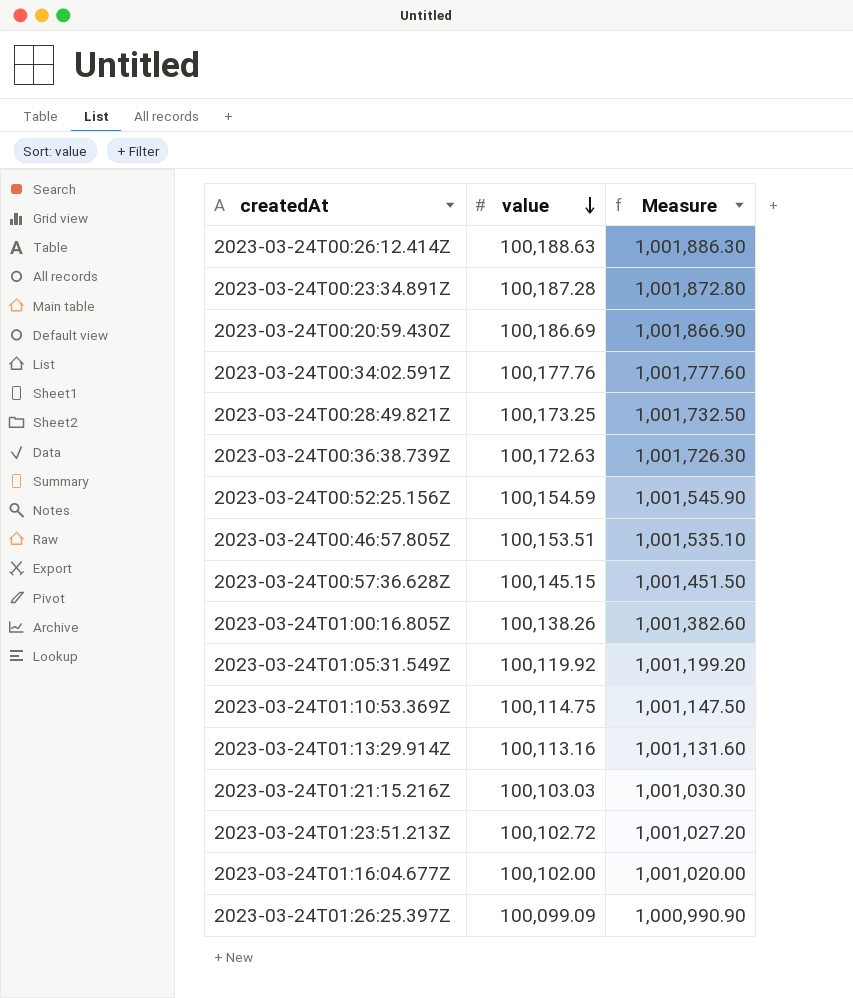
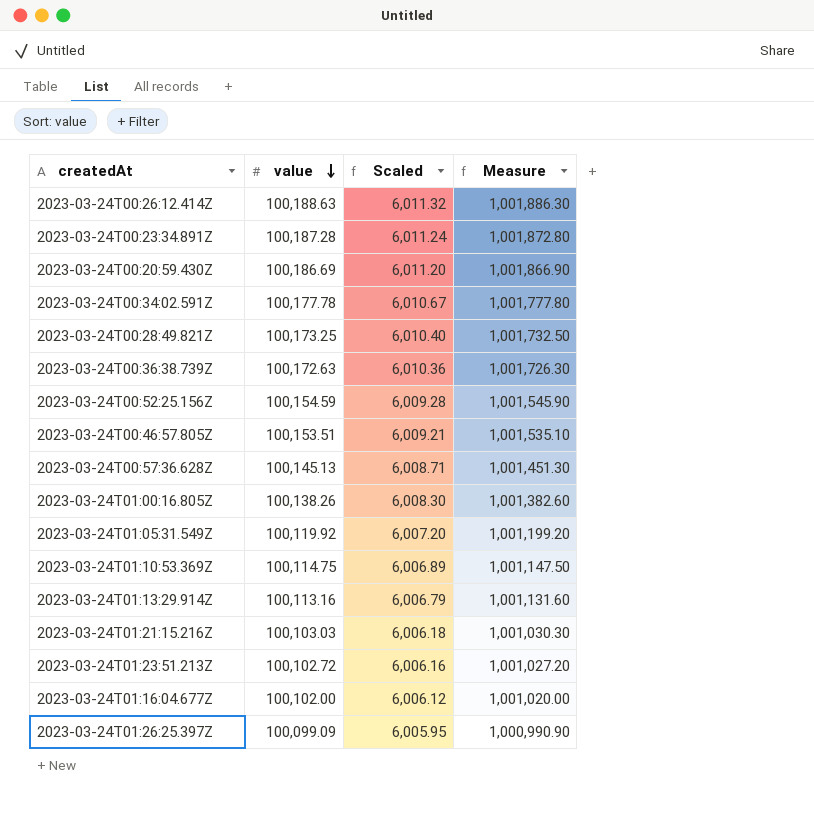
column Scaled | formula: none -> [value] * 0.06
2023-03-24T00:34:02.591Z | value: 100,177.76 -> 100,177.78
2023-03-24T00:34:02.591Z | Measure: 1,001,777.60 -> 1,001,777.80
2023-03-24T00:57:36.628Z | value: 100,145.15 -> 100,145.13
2023-03-24T00:57:36.628Z | Measure: 1,001,451.50 -> 1,001,451.30

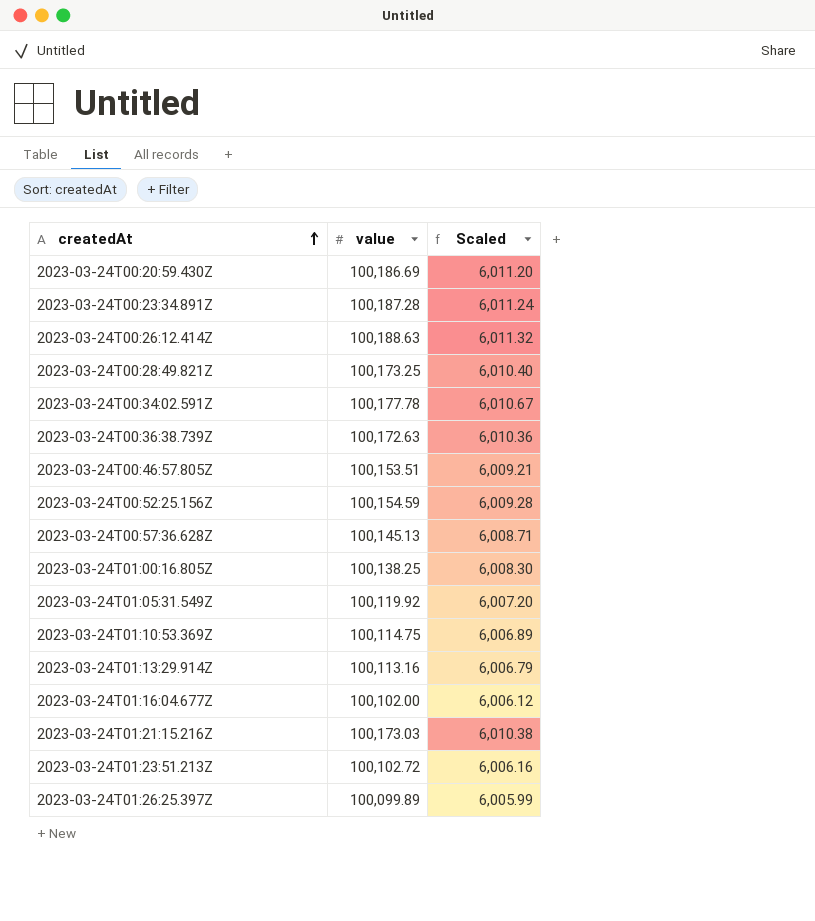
row order: value descending -> createdAt ascending
column Measure | formula: [value] * 10 -> none
2023-03-24T01:00:16.805Z | value: 100,138.26 -> 100,138.25
2023-03-24T01:21:15.216Z | value: 100,103.03 -> 100,173.03
2023-03-24T01:21:15.216Z | Scaled: 6,006.18 -> 6,010.38
2023-03-24T01:26:25.397Z | value: 100,099.09 -> 100,099.89
2023-03-24T01:26:25.397Z | Scaled: 6,005.95 -> 6,005.99

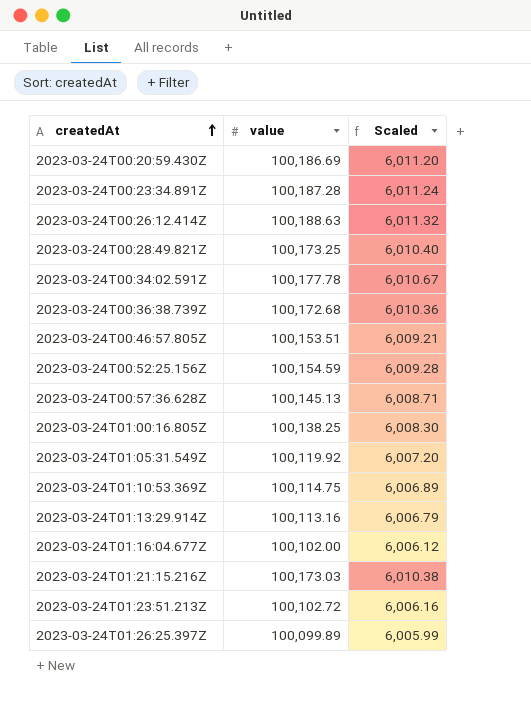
2023-03-24T00:36:38.739Z | value: 100,172.63 -> 100,172.68

